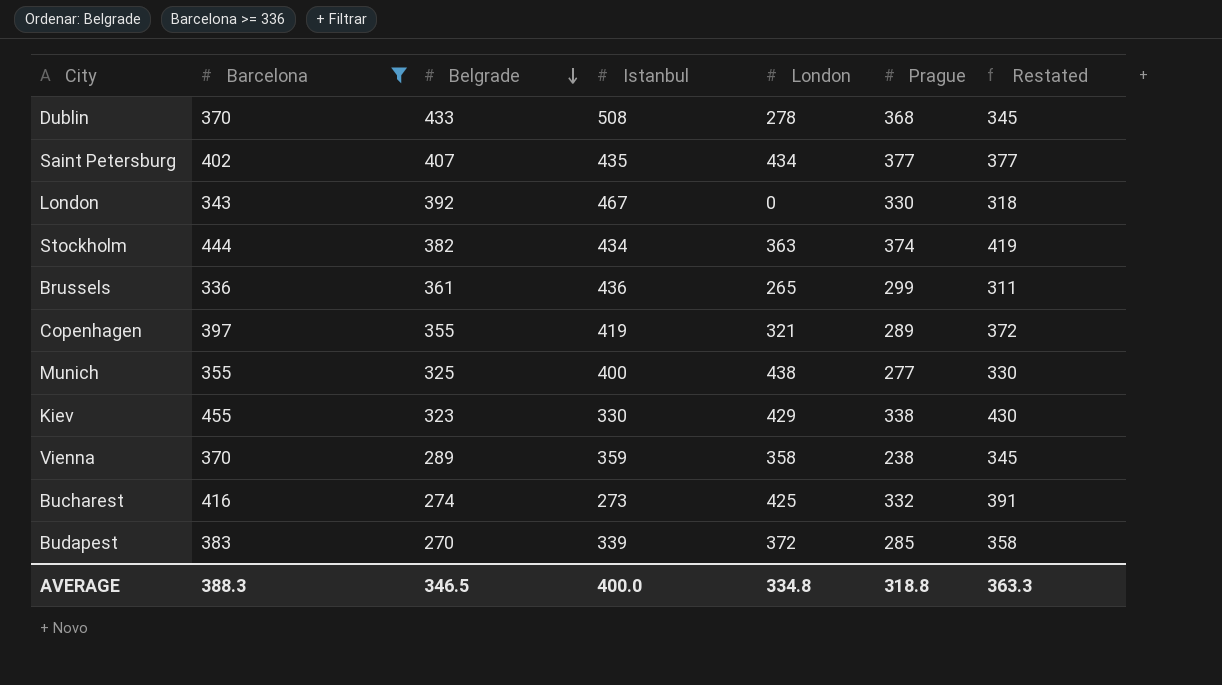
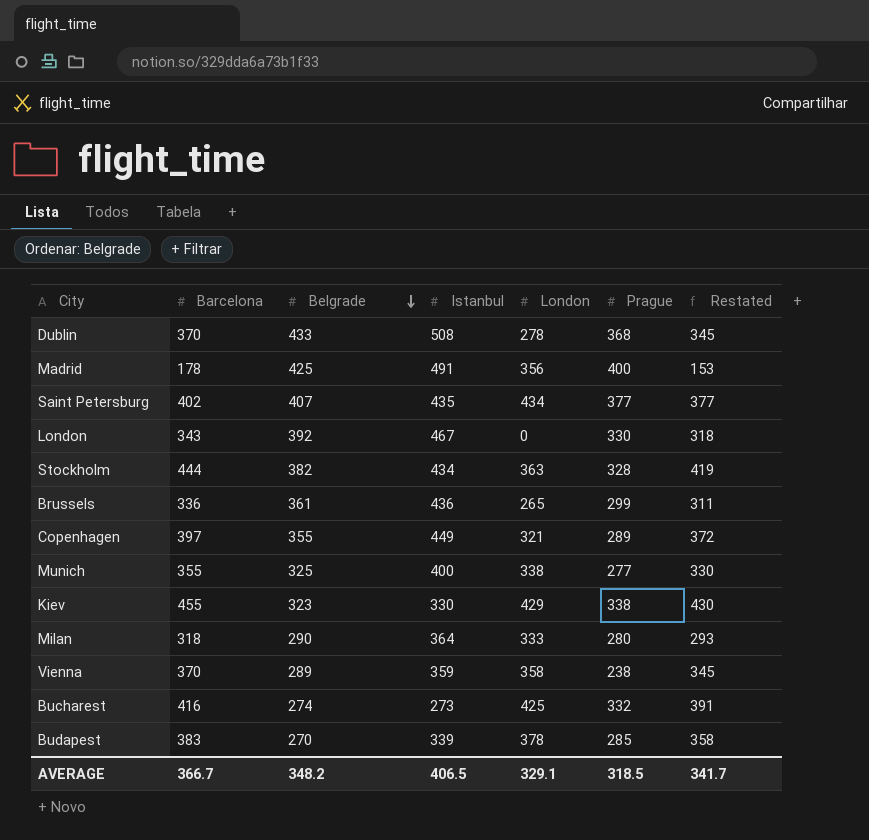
filter: Barcelona >= 336 -> none
Stockholm | Prague: 374 -> 328
Copenhagen | Istanbul: 419 -> 449
Munich | London: 438 -> 338
Budapest | London: 372 -> 378
AVERAGE | Barcelona: 388.3 -> 366.7
AVERAGE | Belgrade: 346.5 -> 348.2
AVERAGE | Istanbul: 400.0 -> 406.5
AVERAGE | London: 334.8 -> 329.1
AVERAGE | Prague: 318.8 -> 318.5
AVERAGE | Restated: 363.3 -> 341.7

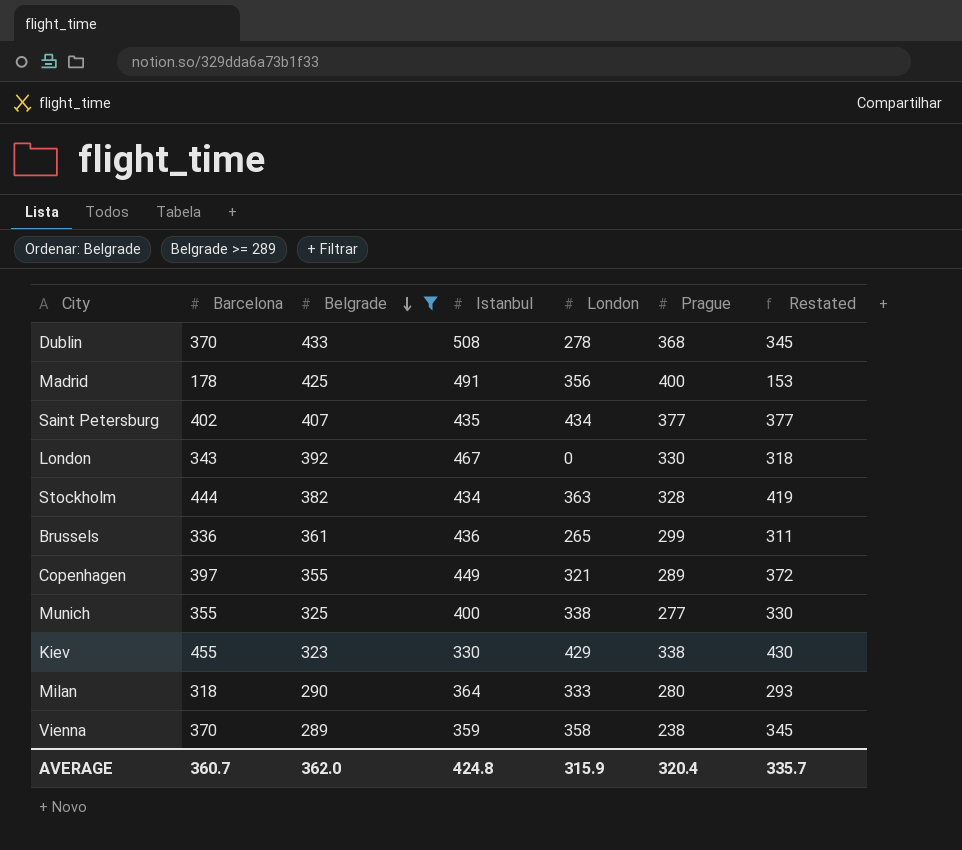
filter: none -> Belgrade >= 289
AVERAGE | Barcelona: 366.7 -> 360.7
AVERAGE | Belgrade: 348.2 -> 362.0
AVERAGE | Istanbul: 406.5 -> 424.8
AVERAGE | London: 329.1 -> 315.9
AVERAGE | Prague: 318.5 -> 320.4
AVERAGE | Restated: 341.7 -> 335.7

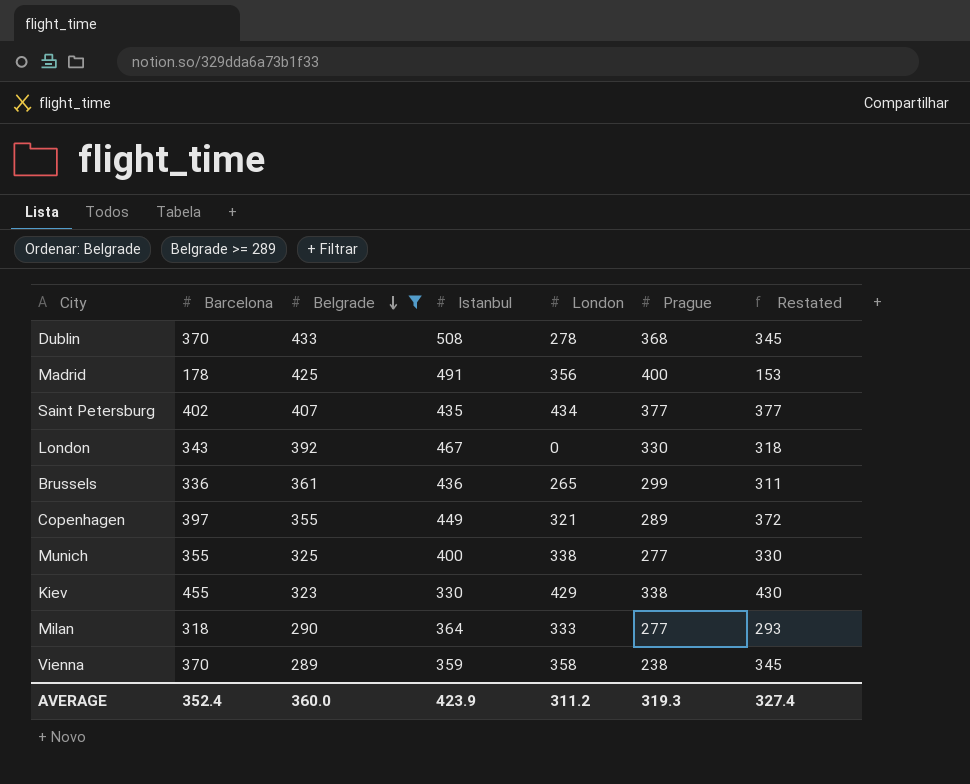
row Stockholm: 444 | 382 | 434 | 363 | 328 | 419 -> none
Milan | Prague: 280 -> 277
AVERAGE | Barcelona: 360.7 -> 352.4
AVERAGE | Belgrade: 362.0 -> 360.0
AVERAGE | Istanbul: 424.8 -> 423.9
AVERAGE | London: 315.9 -> 311.2
AVERAGE | Prague: 320.4 -> 319.3
AVERAGE | Restated: 335.7 -> 327.4

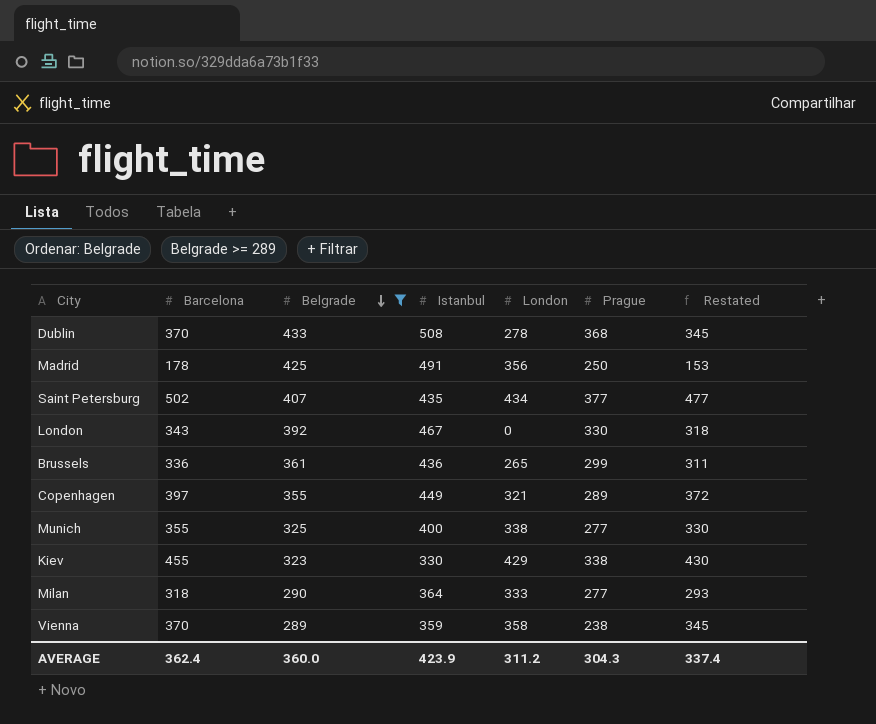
Madrid | Prague: 400 -> 250
Saint Petersburg | Barcelona: 402 -> 502
Saint Petersburg | Restated: 377 -> 477
AVERAGE | Barcelona: 352.4 -> 362.4
AVERAGE | Prague: 319.3 -> 304.3
AVERAGE | Restated: 327.4 -> 337.4

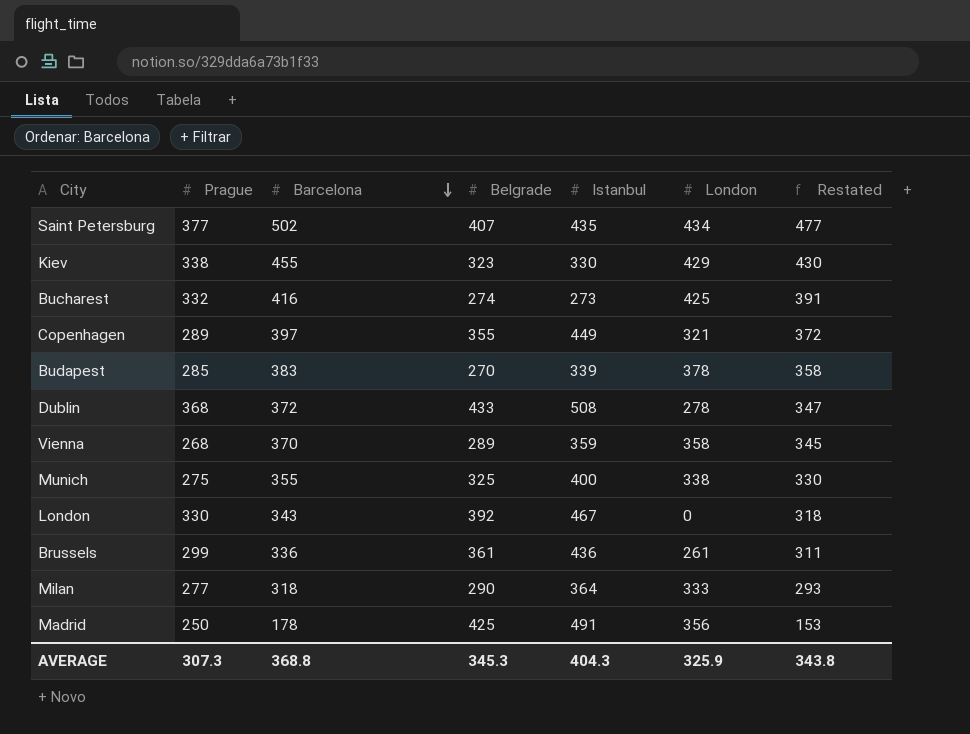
filter: Belgrade >= 289 -> none
row order: Belgrade descending -> Barcelona descending
column Prague | position: 6 -> 2
Dublin | Barcelona: 370 -> 372
Dublin | Restated: 345 -> 347
Vienna | Prague: 238 -> 268
Munich | Prague: 277 -> 275
Brussels | London: 265 -> 261
AVERAGE | Prague: 304.3 -> 307.3
AVERAGE | Barcelona: 362.4 -> 368.8
AVERAGE | Belgrade: 360.0 -> 345.3
AVERAGE | Istanbul: 423.9 -> 404.3
AVERAGE | London: 311.2 -> 325.9
AVERAGE | Restated: 337.4 -> 343.8

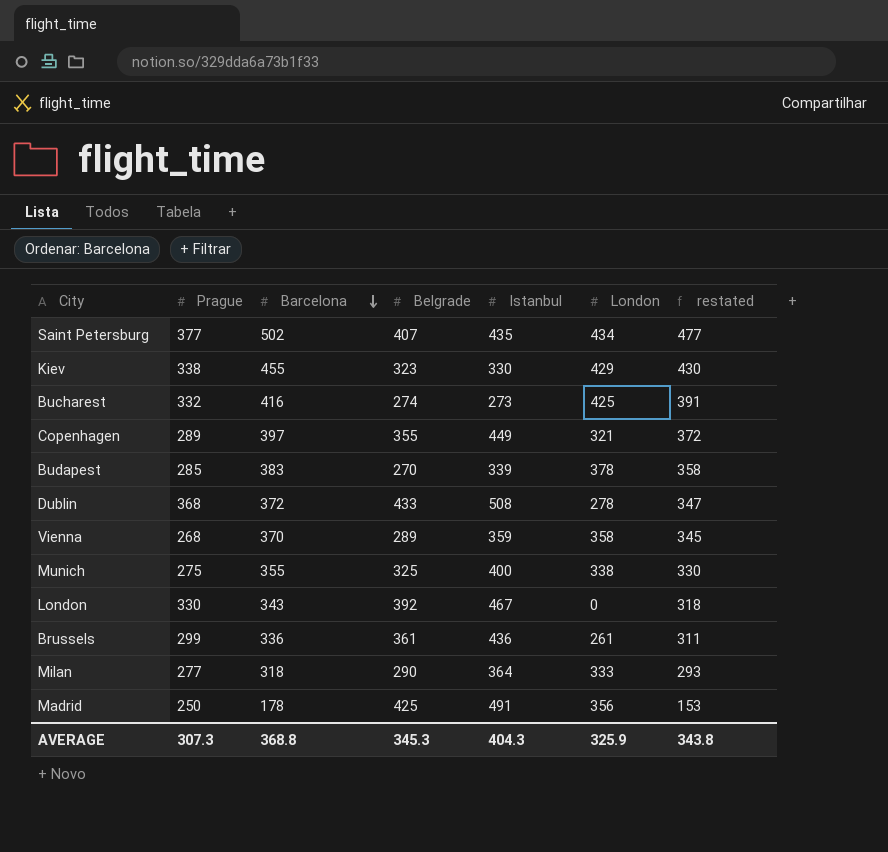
column name: Restated -> restated

